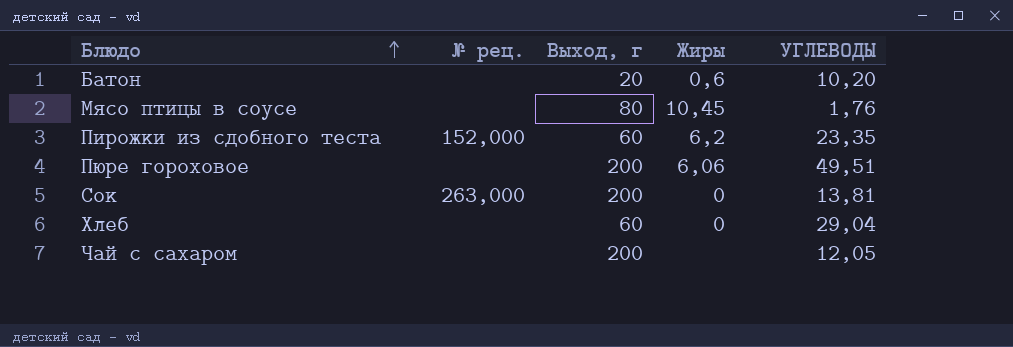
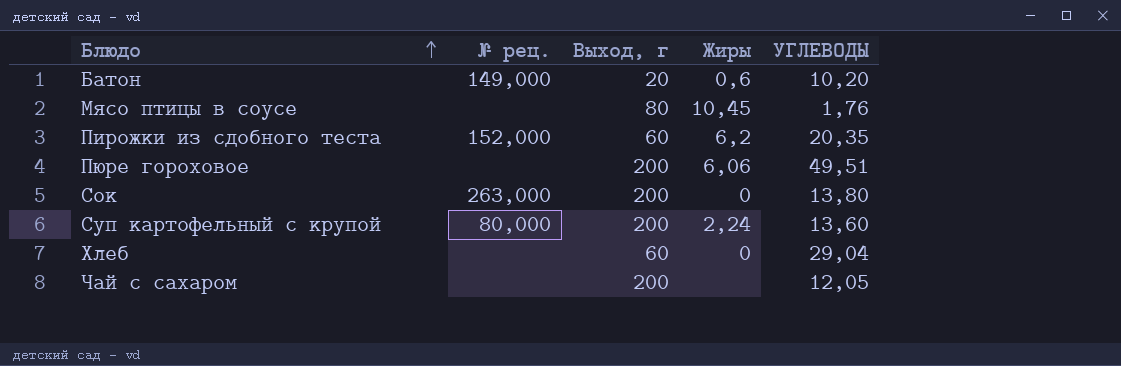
Батон | № рец.: none -> 149,000
Пирожки из сдобного теста | УГЛЕВОДЫ: 23,35 -> 20,35
Сок | УГЛЕВОДЫ: 13,81 -> 13,80
row Суп картофельный с крупой: none -> 80,000 | 200 | 2,24 | 13,60

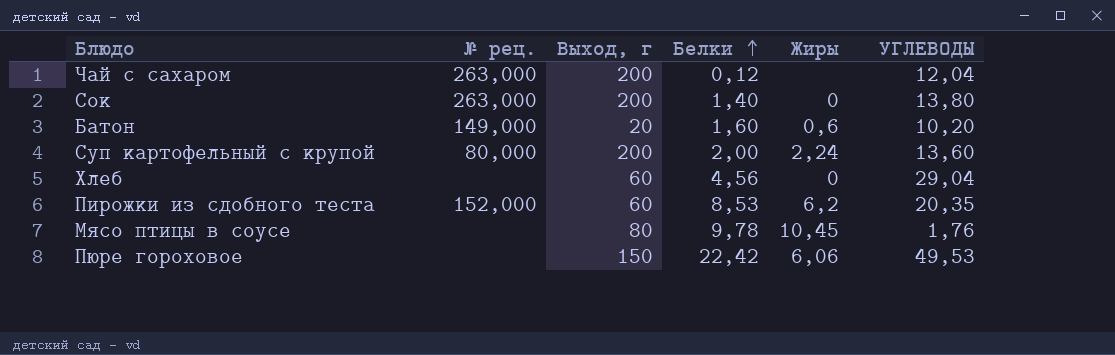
row order: Блюдо ascending -> Белки ascending
column Белки | position: none -> 4
Чай с сахаром | № рец.: none -> 263,000
Чай с сахаром | УГЛЕВОДЫ: 12,05 -> 12,04
Пюре гороховое | Выход, г: 200 -> 150
Пюре гороховое | УГЛЕВОДЫ: 49,51 -> 49,53

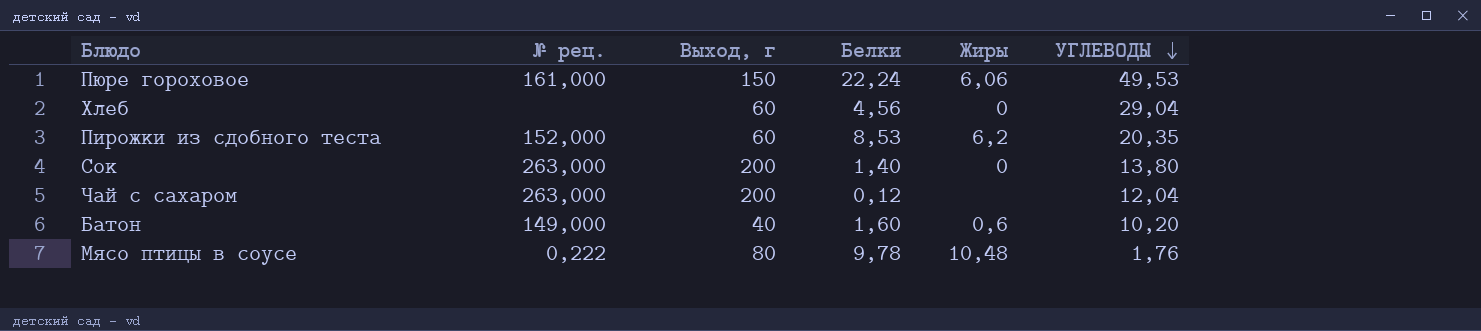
row order: Белки ascending -> УГЛЕВОДЫ descending
row Суп картофельный с крупой: 80,000 | 200 | 2,00 | 2,24 | 13,60 -> none
Пюре гороховое | № рец.: none -> 161,000
Пюре гороховое | Белки: 22,42 -> 22,24
Батон | Выход, г: 20 -> 40
Мясо птицы в соусе | № рец.: none -> 0,222
Мясо птицы в соусе | Жиры: 10,45 -> 10,48

